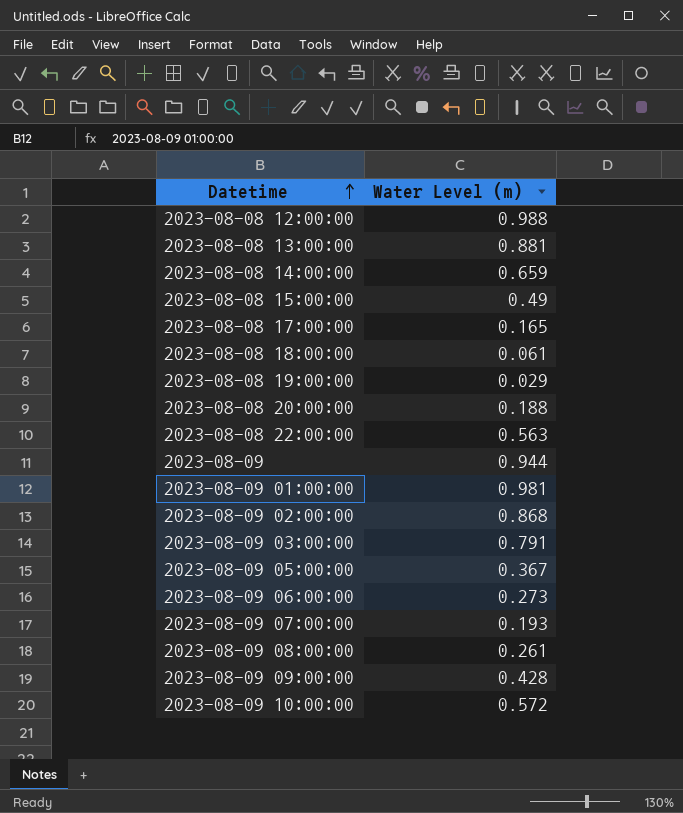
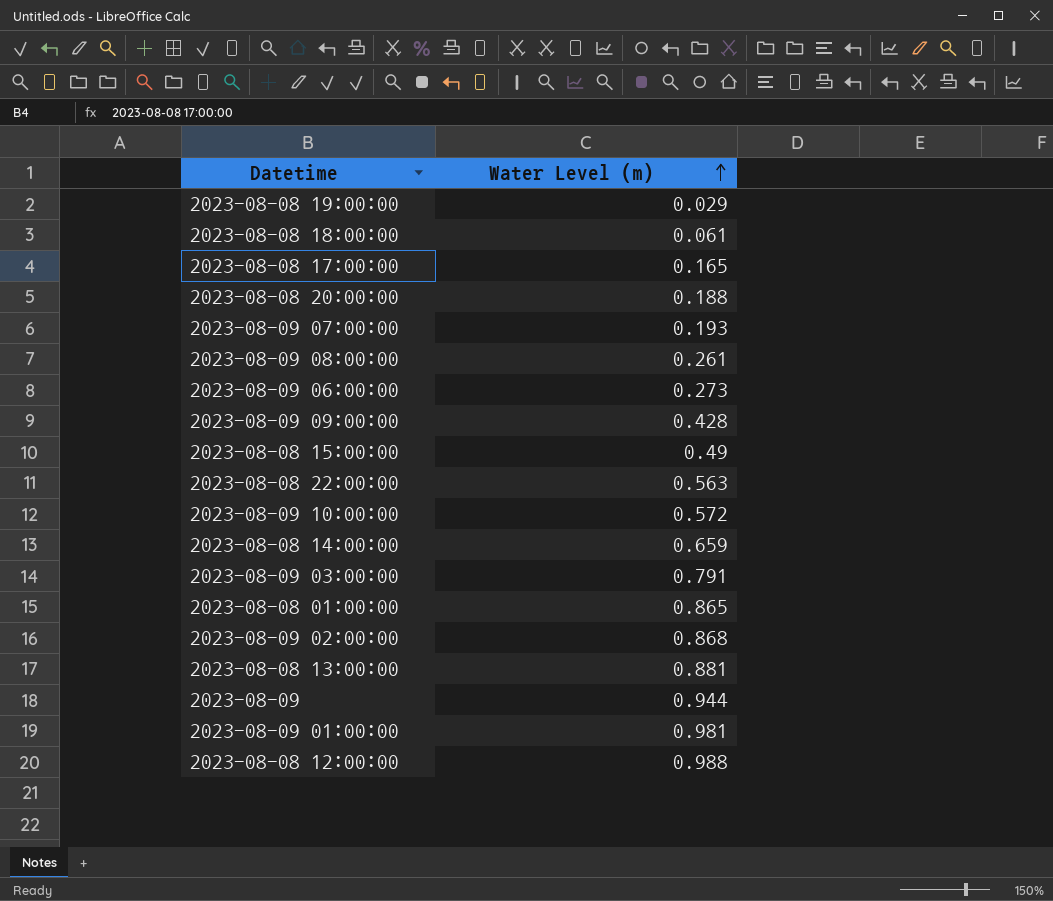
row order: Datetime ascending -> Water Level (m) ascending
row 2023-08-09 05:00:00: 0.367 -> none
row 2023-08-08 01:00:00: none -> 0.865

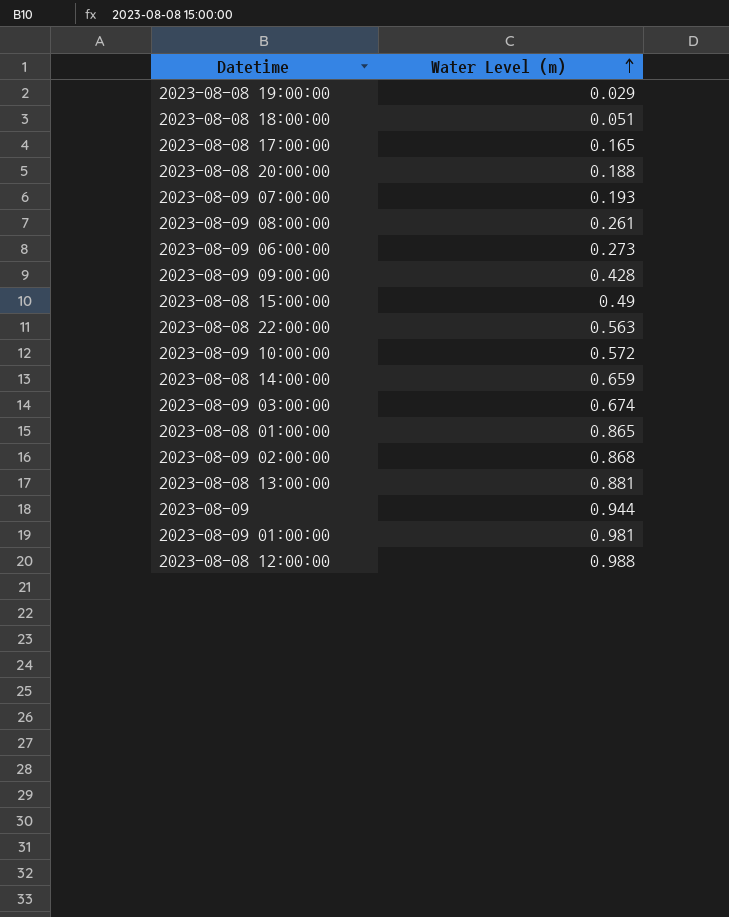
2023-08-08 18:00:00 | Water Level (m): 0.061 -> 0.051
2023-08-09 03:00:00 | Water Level (m): 0.791 -> 0.674

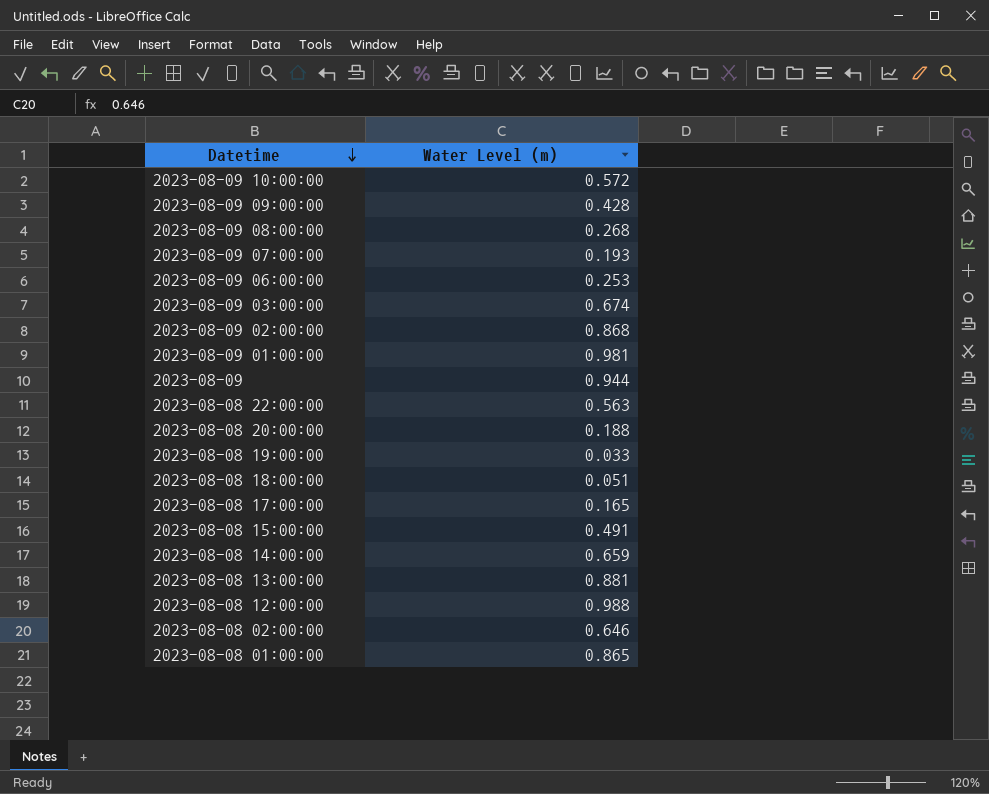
row order: Water Level (m) ascending -> Datetime descending
2023-08-09 08:00:00 | Water Level (m): 0.261 -> 0.268
2023-08-09 06:00:00 | Water Level (m): 0.273 -> 0.253
2023-08-08 19:00:00 | Water Level (m): 0.029 -> 0.033
2023-08-08 15:00:00 | Water Level (m): 0.49 -> 0.491
row 2023-08-08 02:00:00: none -> 0.646

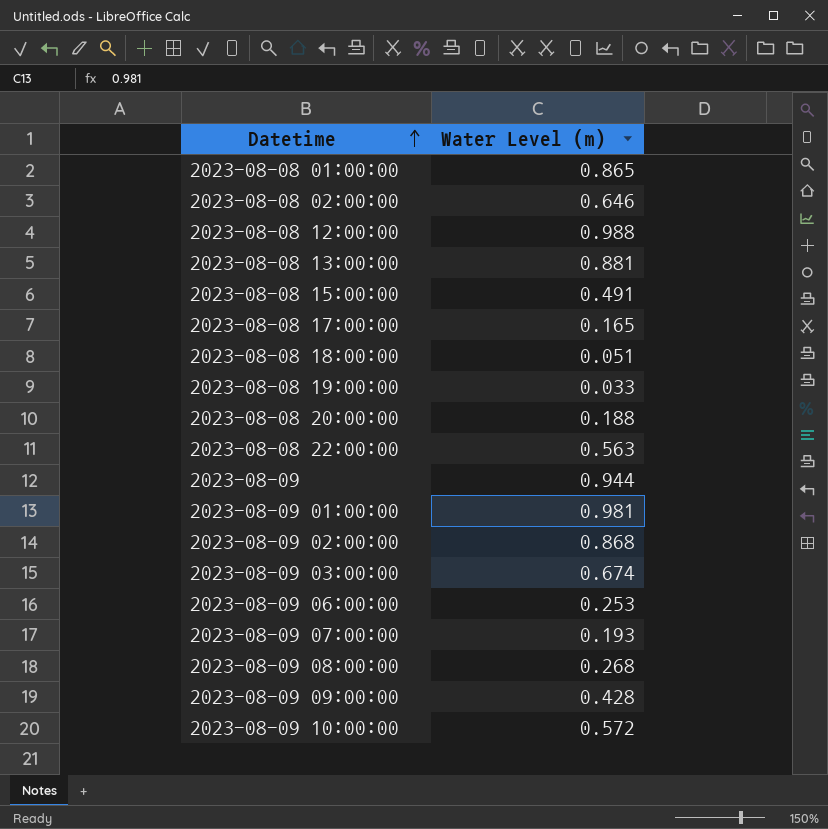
row order: Datetime descending -> Datetime ascending
row 2023-08-08 14:00:00: 0.659 -> none

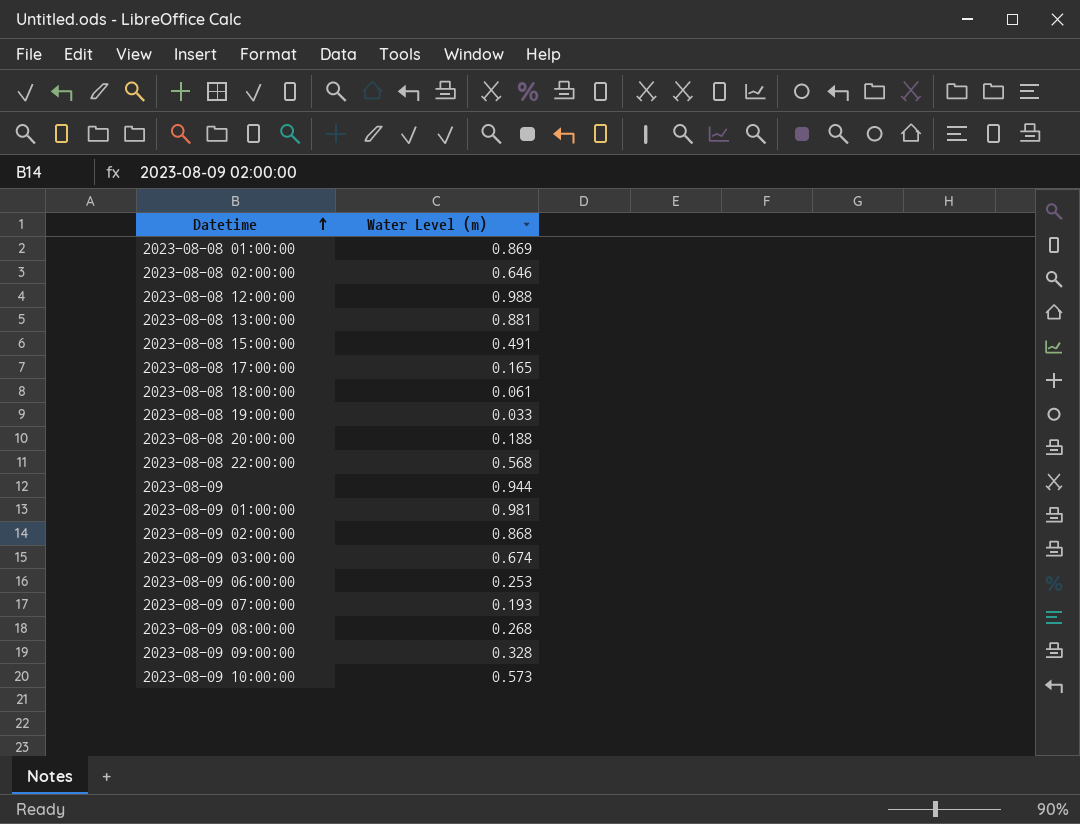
2023-08-08 01:00:00 | Water Level (m): 0.865 -> 0.869
2023-08-08 18:00:00 | Water Level (m): 0.051 -> 0.061
2023-08-08 22:00:00 | Water Level (m): 0.563 -> 0.568
2023-08-09 09:00:00 | Water Level (m): 0.428 -> 0.328
2023-08-09 10:00:00 | Water Level (m): 0.572 -> 0.573

